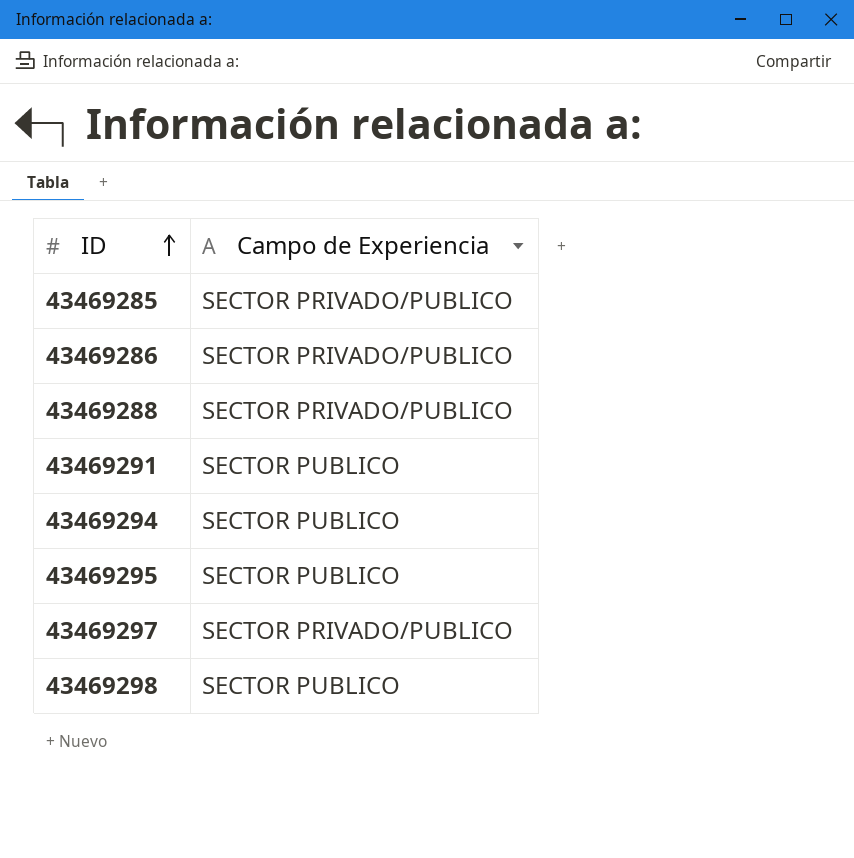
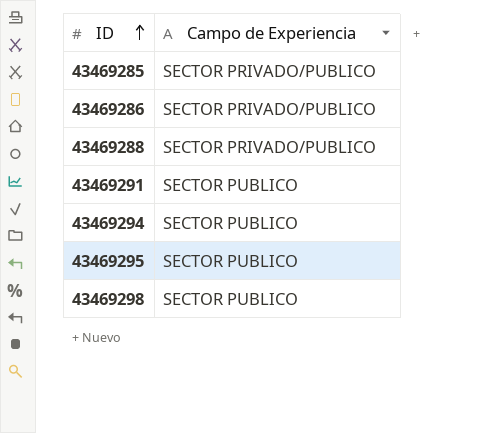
row 43469297: SECTOR PRIVADO/PUBLICO -> none

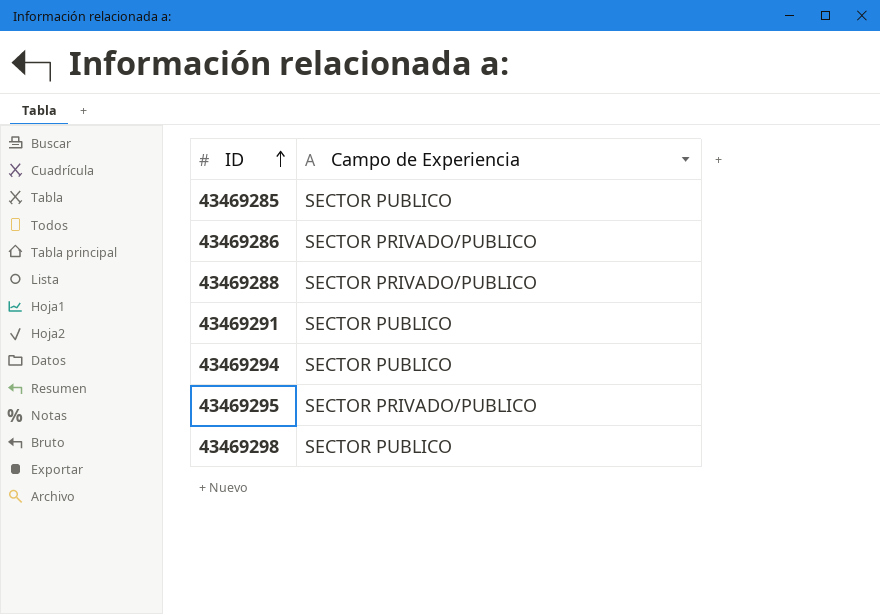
43469285 | Campo de Experiencia: SECTOR PRIVADO/PUBLICO -> SECTOR PUBLICO
43469295 | Campo de Experiencia: SECTOR PUBLICO -> SECTOR PRIVADO/PUBLICO

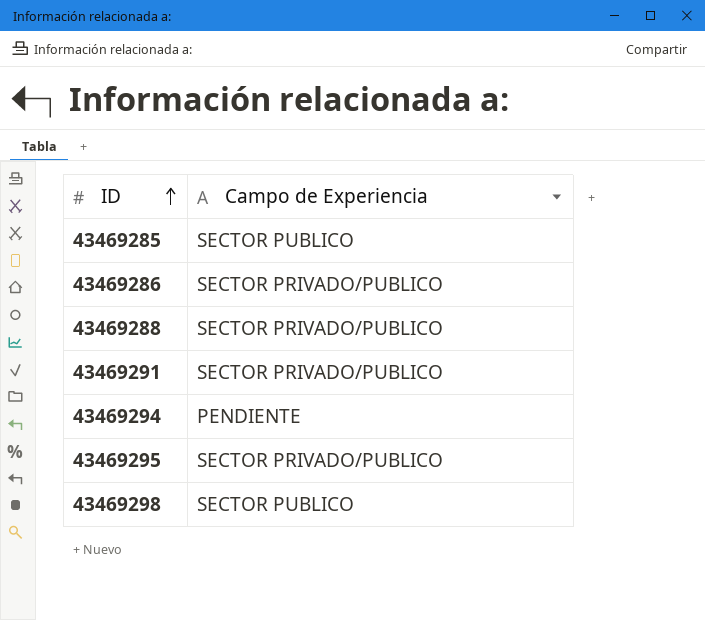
43469291 | Campo de Experiencia: SECTOR PUBLICO -> SECTOR PRIVADO/PUBLICO
43469294 | Campo de Experiencia: SECTOR PUBLICO -> PENDIENTE

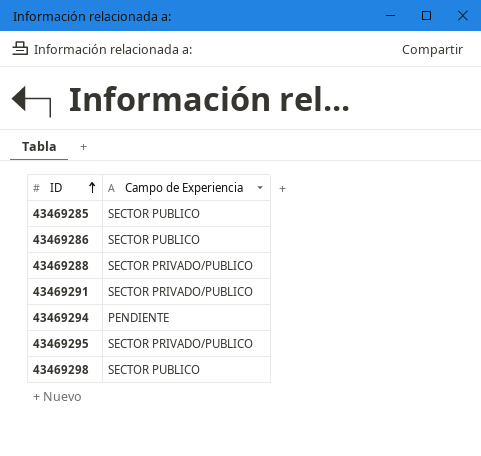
43469286 | Campo de Experiencia: SECTOR PRIVADO/PUBLICO -> SECTOR PUBLICO

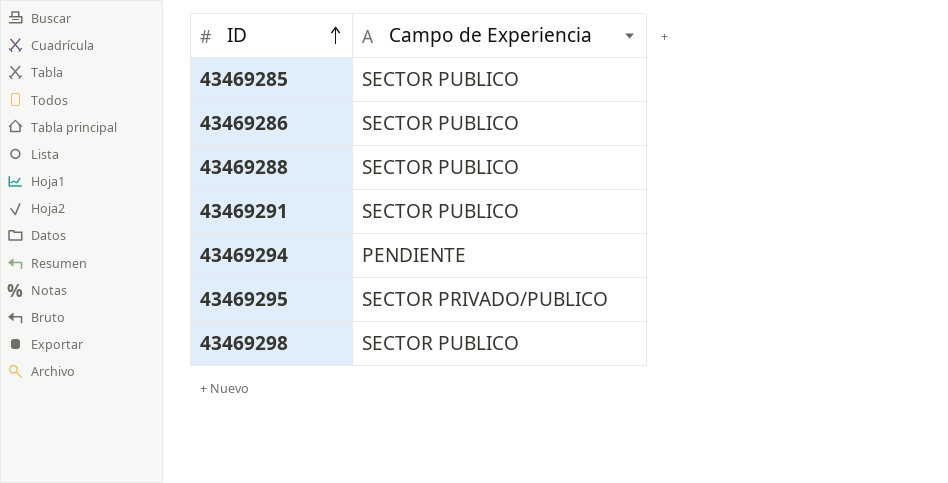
43469288 | Campo de Experiencia: SECTOR PRIVADO/PUBLICO -> SECTOR PUBLICO
43469291 | Campo de Experiencia: SECTOR PRIVADO/PUBLICO -> SECTOR PUBLICO

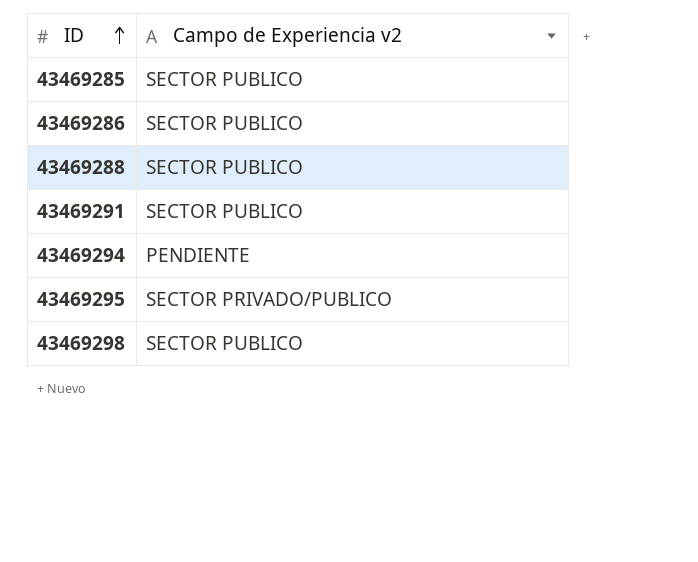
column name: Campo de Experiencia -> Campo de Experiencia v2

